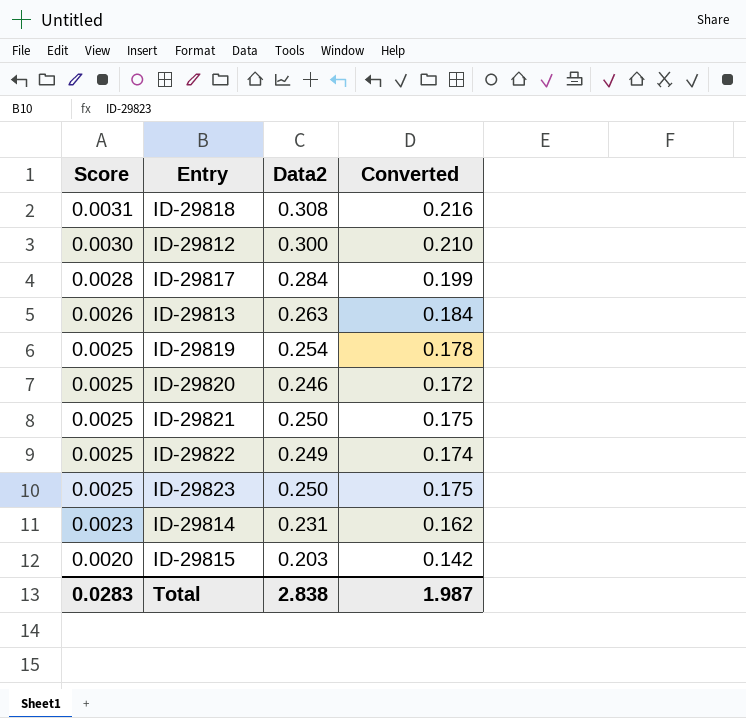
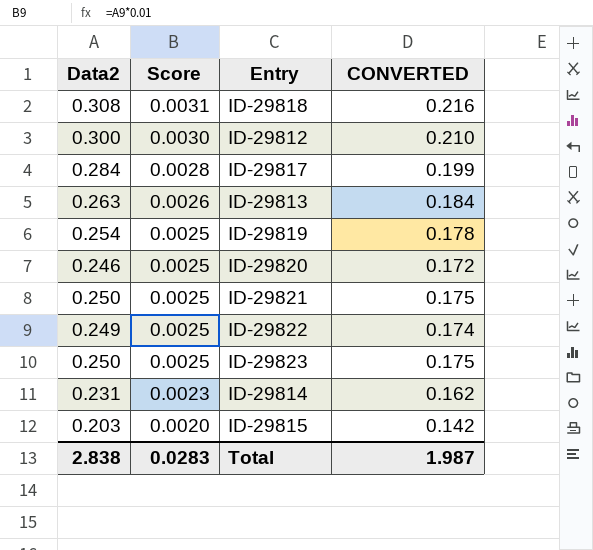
column Data2 | position: 3 -> 1
column name: Converted -> CONVERTED

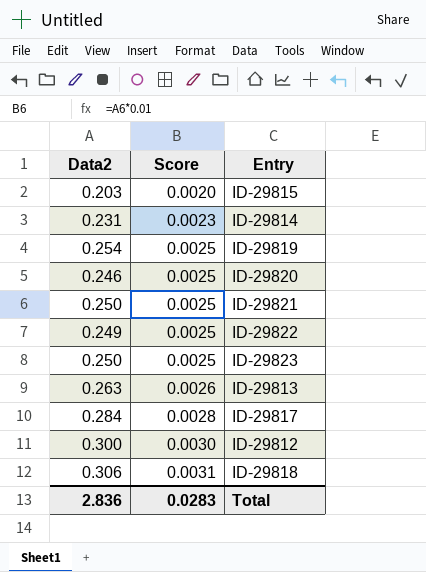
row order: Score descending -> Score ascending
column CONVERTED | formula: [Data2] * 0.7 -> none
ID-29818 | Data2: 0.308 -> 0.306
Total | Data2: 2.838 -> 2.836

